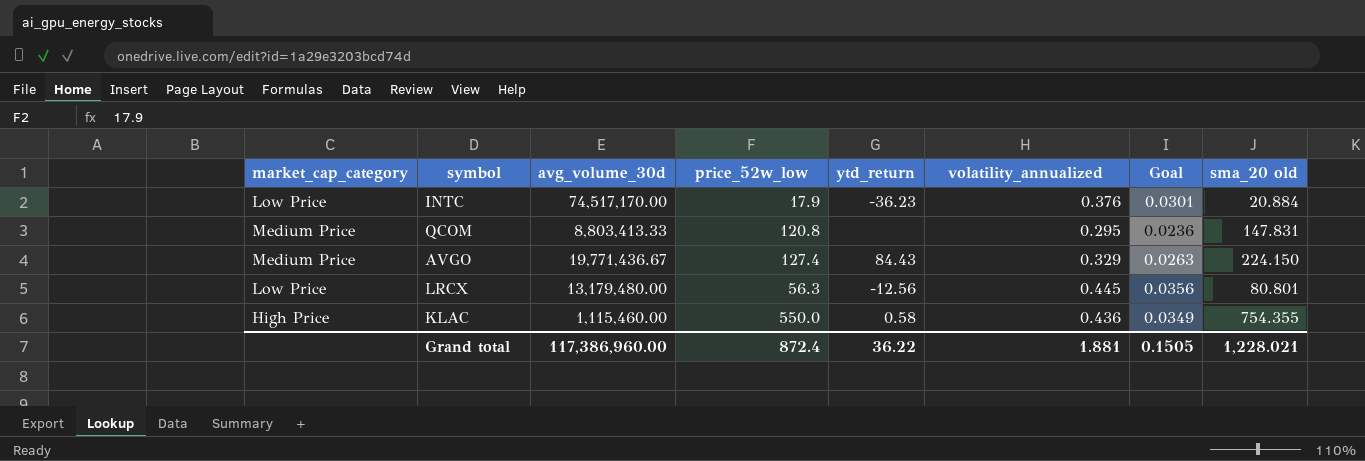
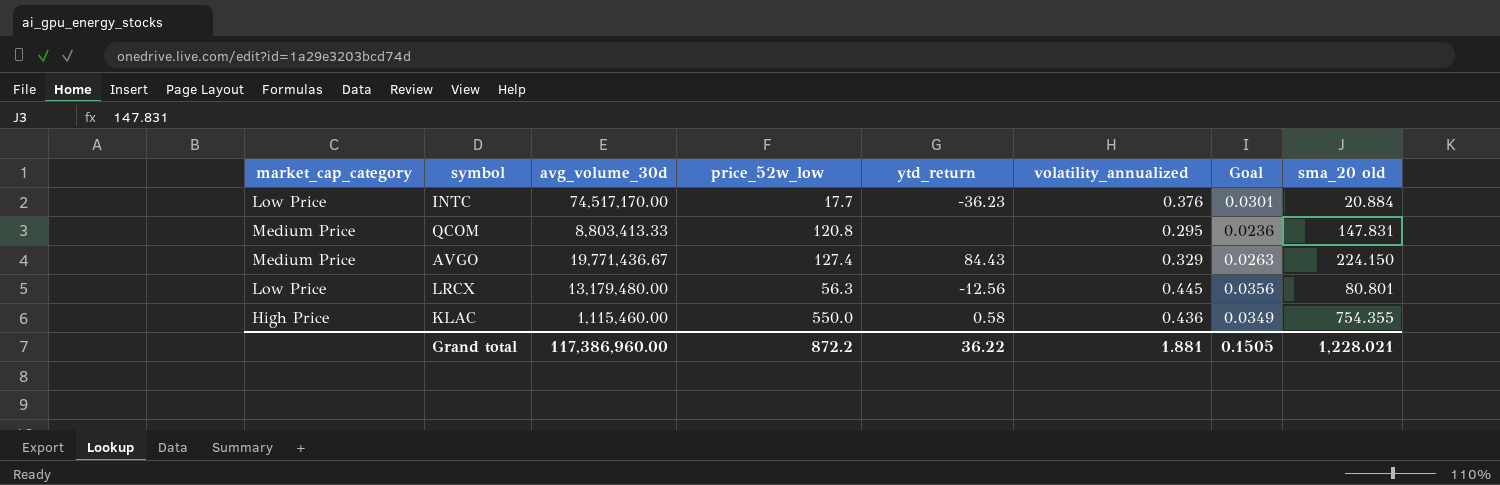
INTC | price_52w_low: 17.9 -> 17.7
Grand total | price_52w_low: 872.4 -> 872.2

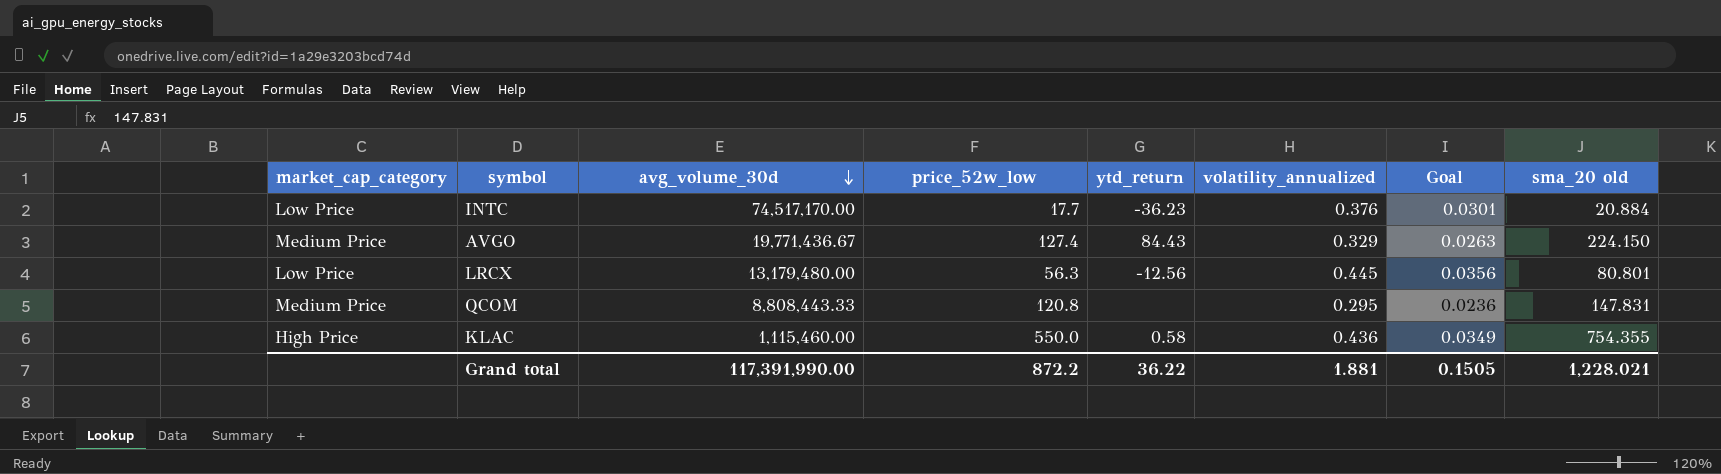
row order: none -> avg_volume_30d descending
QCOM | avg_volume_30d: 8,803,413.33 -> 8,808,443.33
Grand total | avg_volume_30d: 117,386,960.00 -> 117,391,990.00

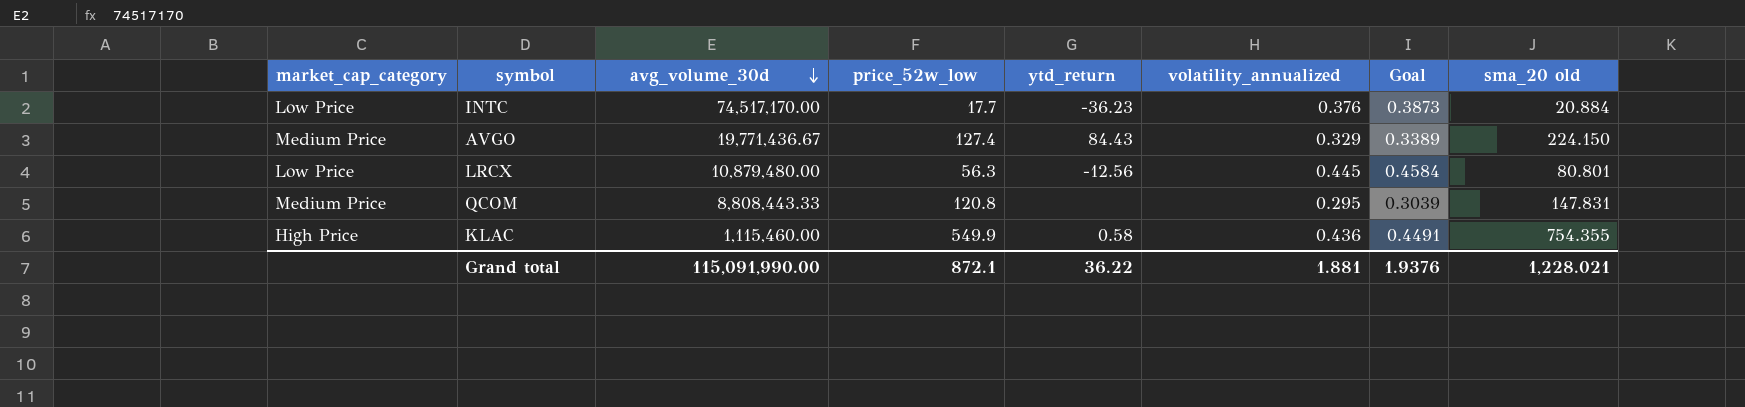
column Goal | formula: [volatility_annualized] * 0.08 -> [volatility_annualized] * 1.03
LRCX | avg_volume_30d: 13,179,480.00 -> 10,879,480.00
KLAC | price_52w_low: 550.0 -> 549.9
Grand total | avg_volume_30d: 117,391,990.00 -> 115,091,990.00
Grand total | price_52w_low: 872.2 -> 872.1
Grand total | Goal: 0.1505 -> 1.9376

